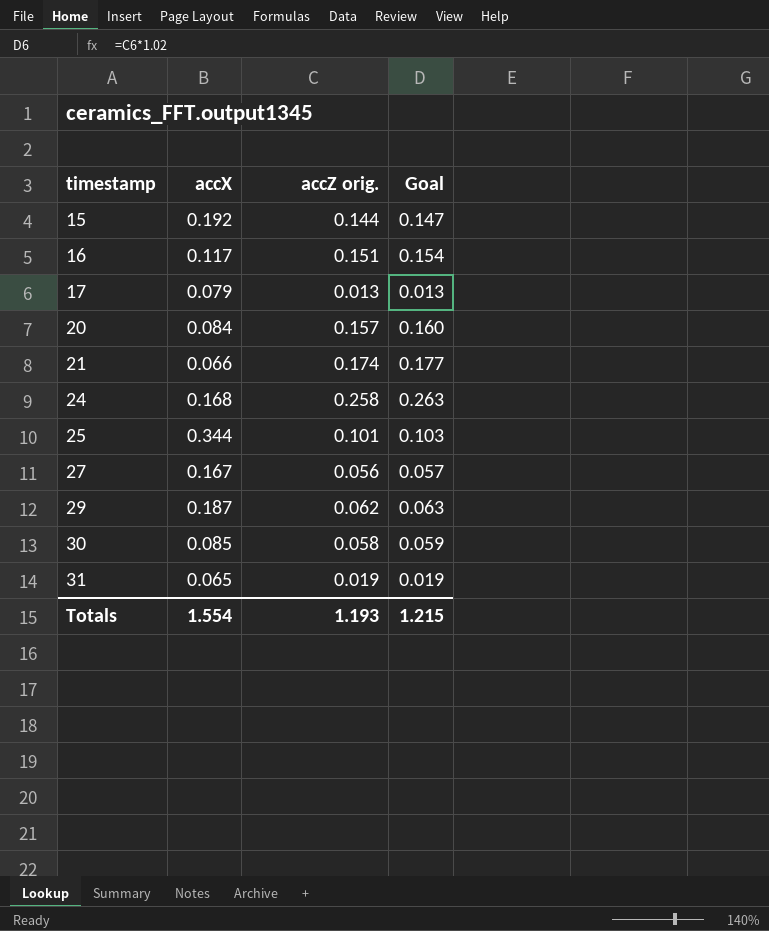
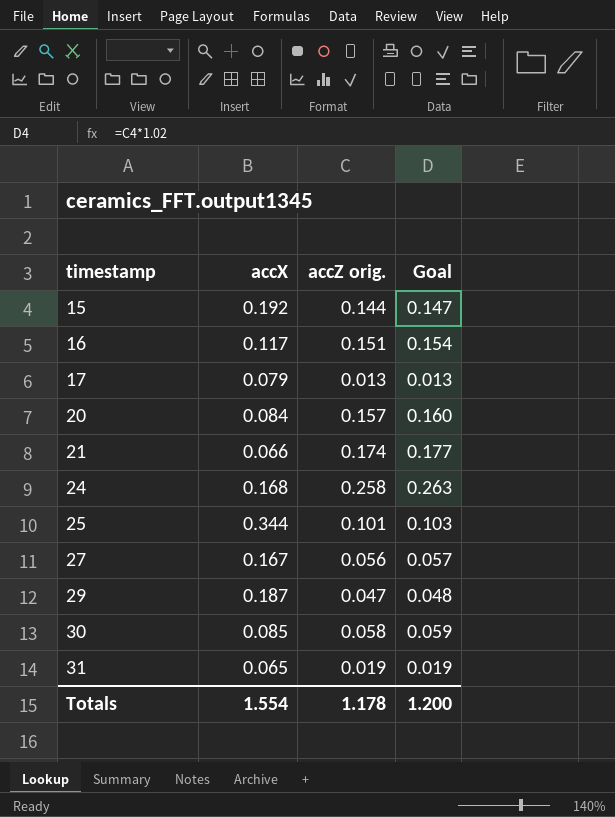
29 | accZ orig.: 0.062 -> 0.047
29 | Goal: 0.063 -> 0.048
Totals | accZ orig.: 1.193 -> 1.178
Totals | Goal: 1.215 -> 1.200

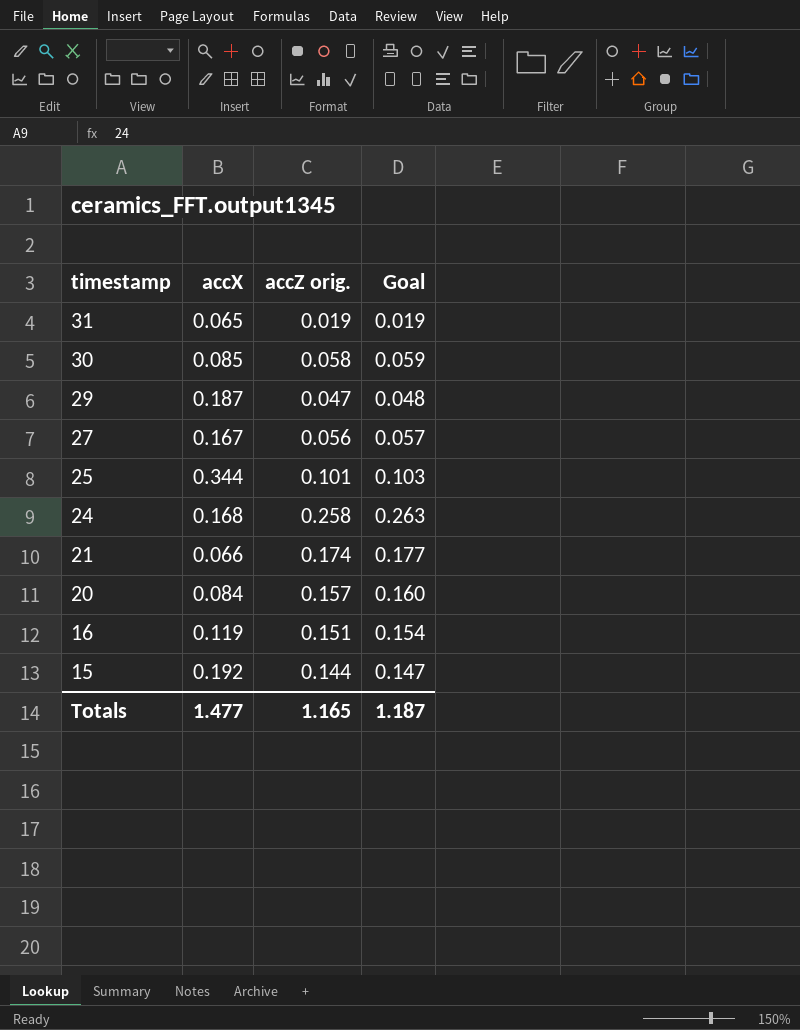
row order: timestamp ascending -> timestamp descending
row 17: 0.079 | 0.013 | 0.013 -> none
16 | accX: 0.117 -> 0.119
Totals | accX: 1.554 -> 1.477
Totals | accZ orig.: 1.178 -> 1.165
Totals | Goal: 1.200 -> 1.187

